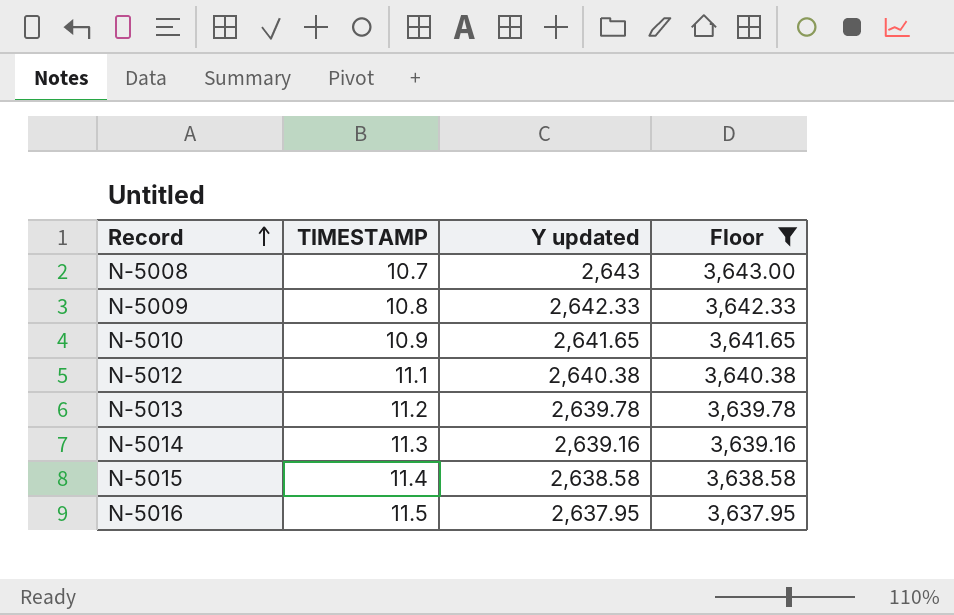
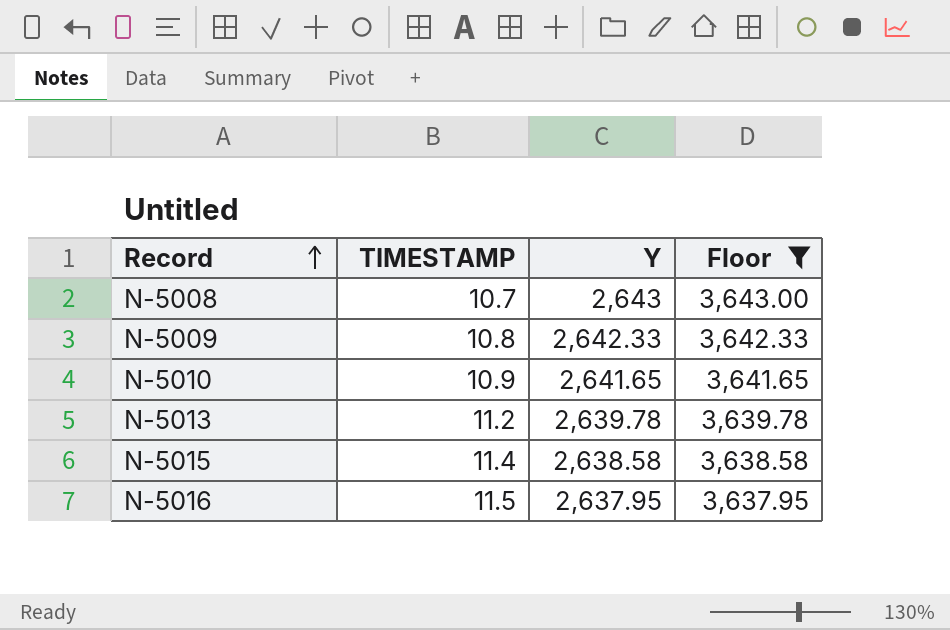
column name: Y updated -> Y
row N-5012: 11.1 | 2,640.38 | 3,640.38 -> none
row N-5014: 11.3 | 2,639.16 | 3,639.16 -> none

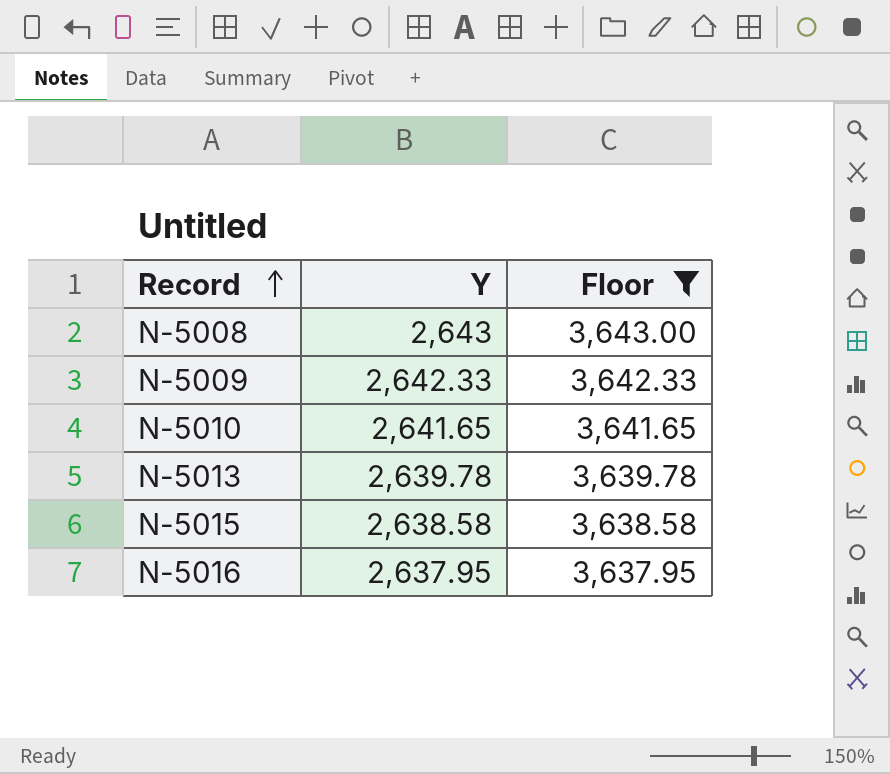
column TIMESTAMP | position: 2 -> none

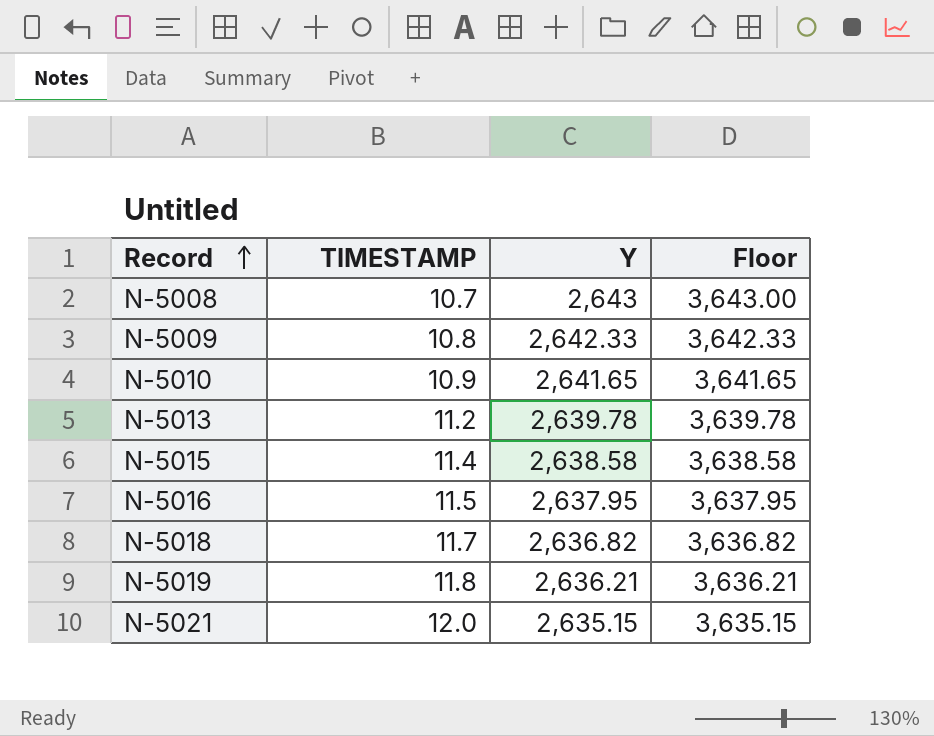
filter: Floor >= 3,637.95 -> none
column TIMESTAMP | position: none -> 2

